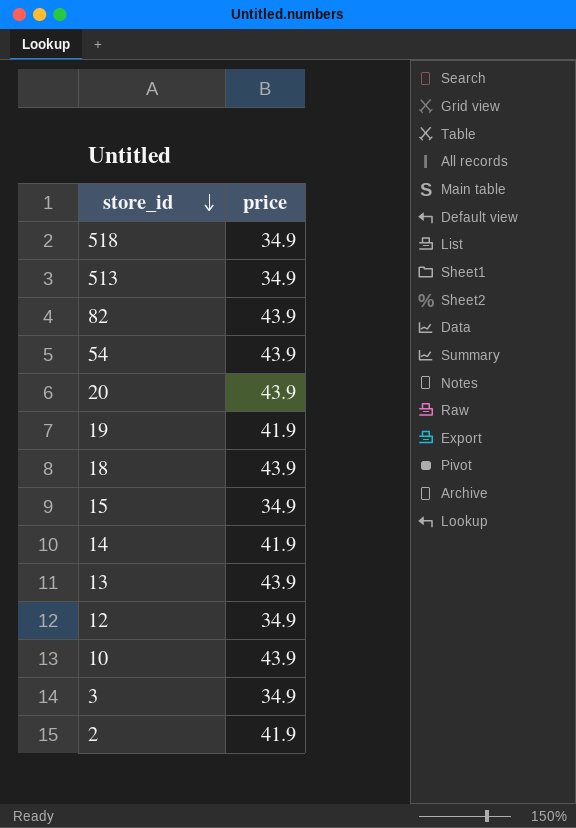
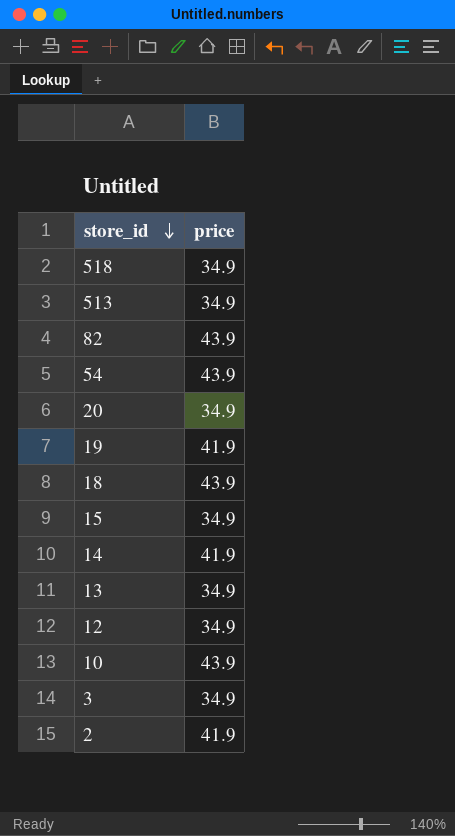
20 | price: 43.9 -> 34.9
13 | price: 43.9 -> 34.9

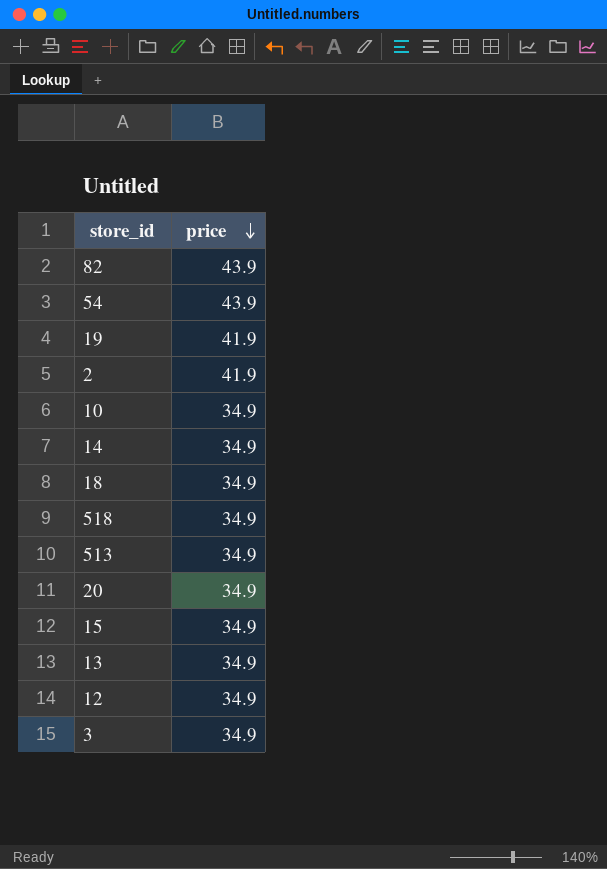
row order: store_id descending -> price descending
10 | price: 43.9 -> 34.9
14 | price: 41.9 -> 34.9
18 | price: 43.9 -> 34.9

